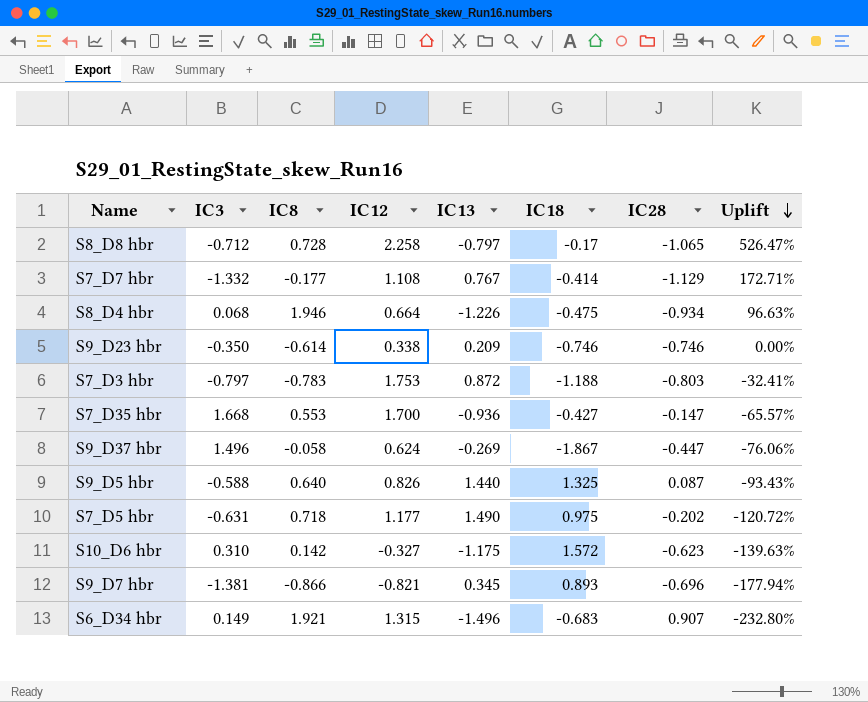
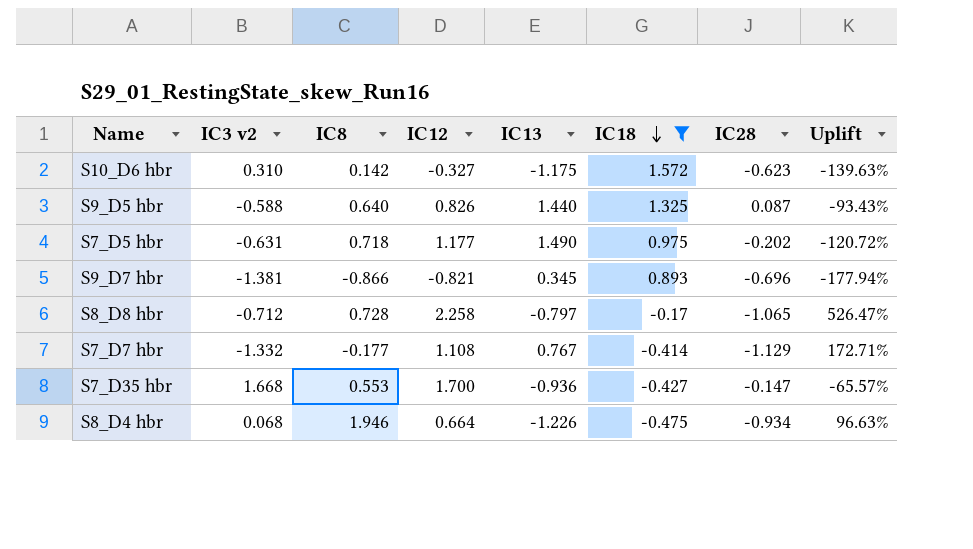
filter: none -> IC18 >= -0.475
row order: Uplift descending -> IC18 descending
column name: IC3 -> IC3 v2

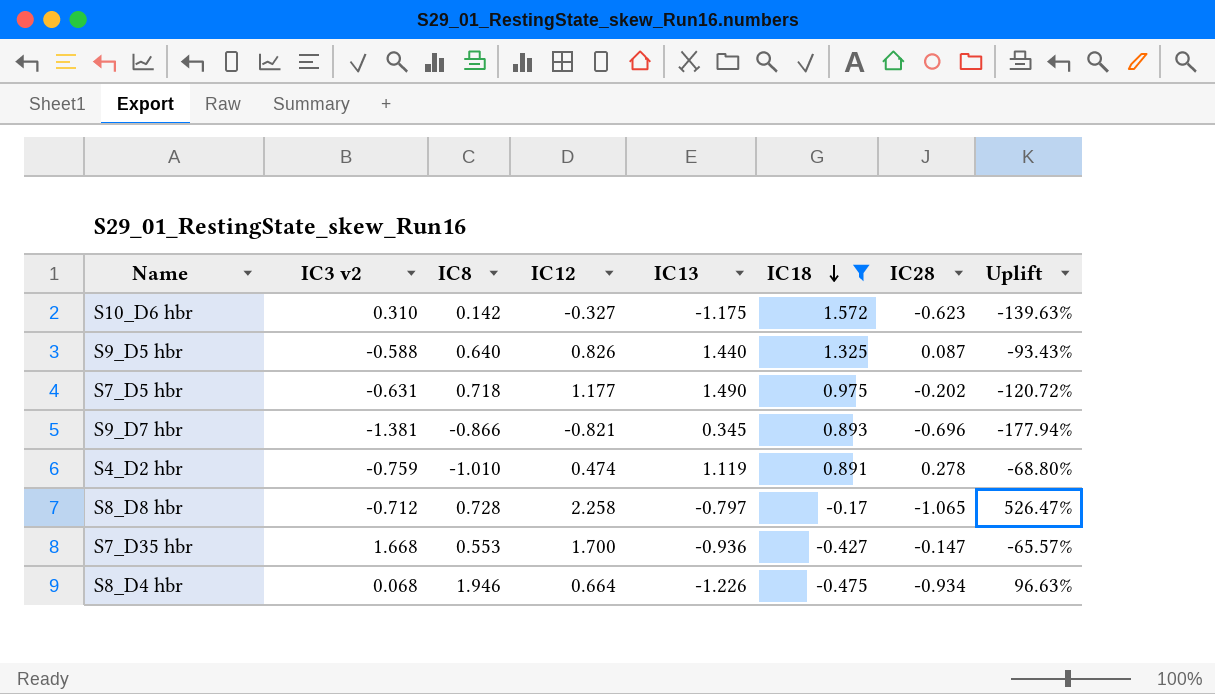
row S7_D7 hbr: -1.332 | -0.177 | 1.108 | 0.767 | -0.414 | -1.129 | 172.71% -> none
row S4_D2 hbr: none -> -0.759 | -1.010 | 0.474 | 1.119 | 0.891 | 0.278 | -68.80%

